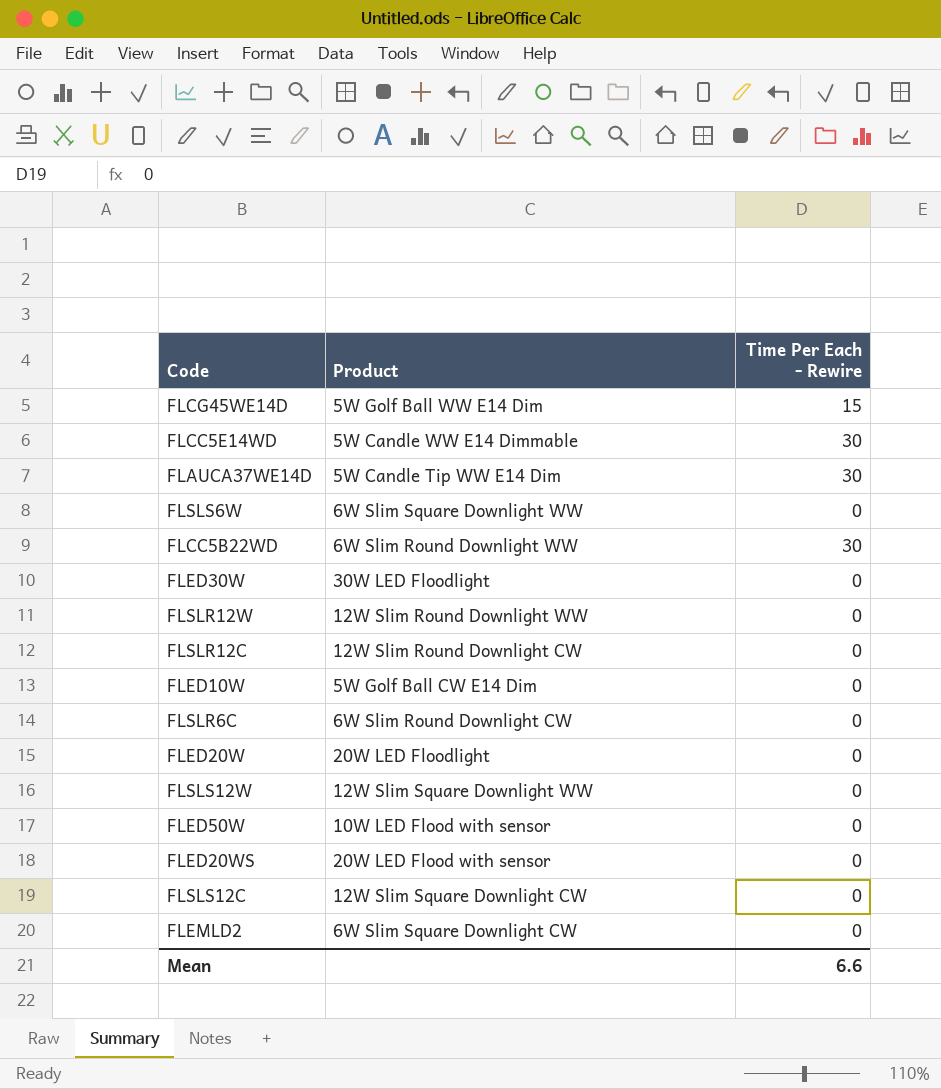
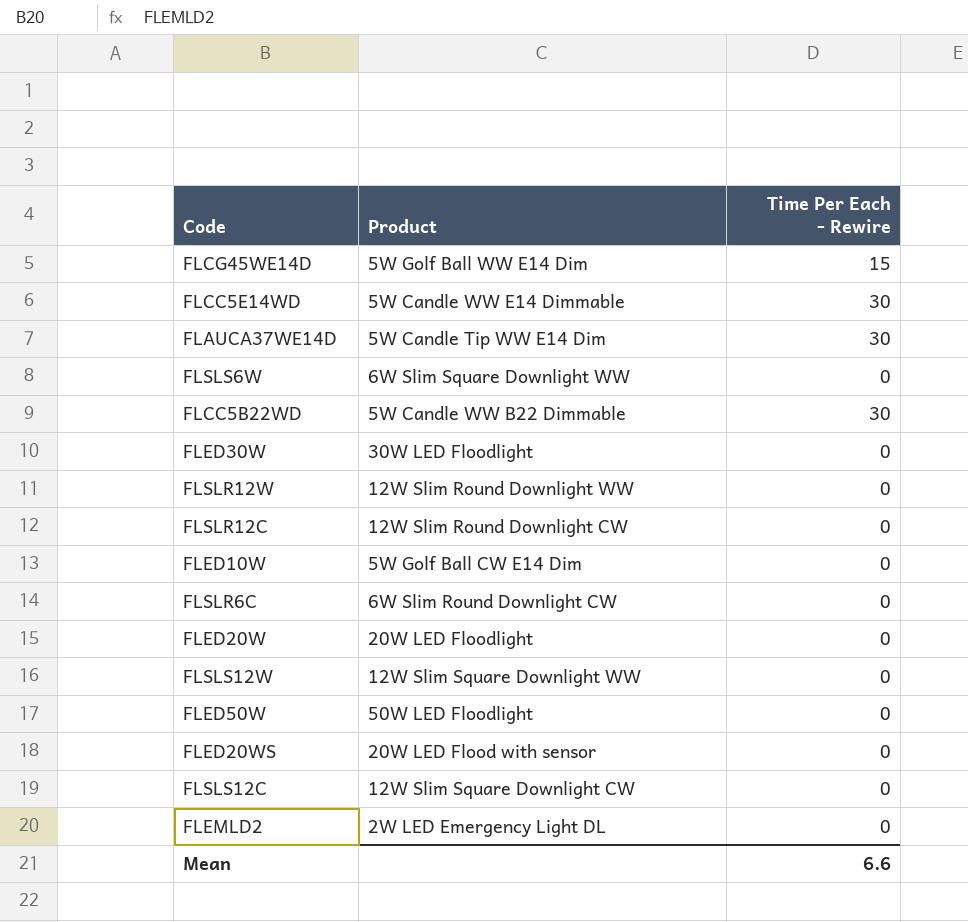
FLCC5B22WD | Product: 6W Slim Round Downlight WW -> 5W Candle WW B22 Dimmable
FLED50W | Product: 10W LED Flood with sensor -> 50W LED Floodlight
FLEMLD2 | Product: 6W Slim Square Downlight CW -> 2W LED Emergency Light DL

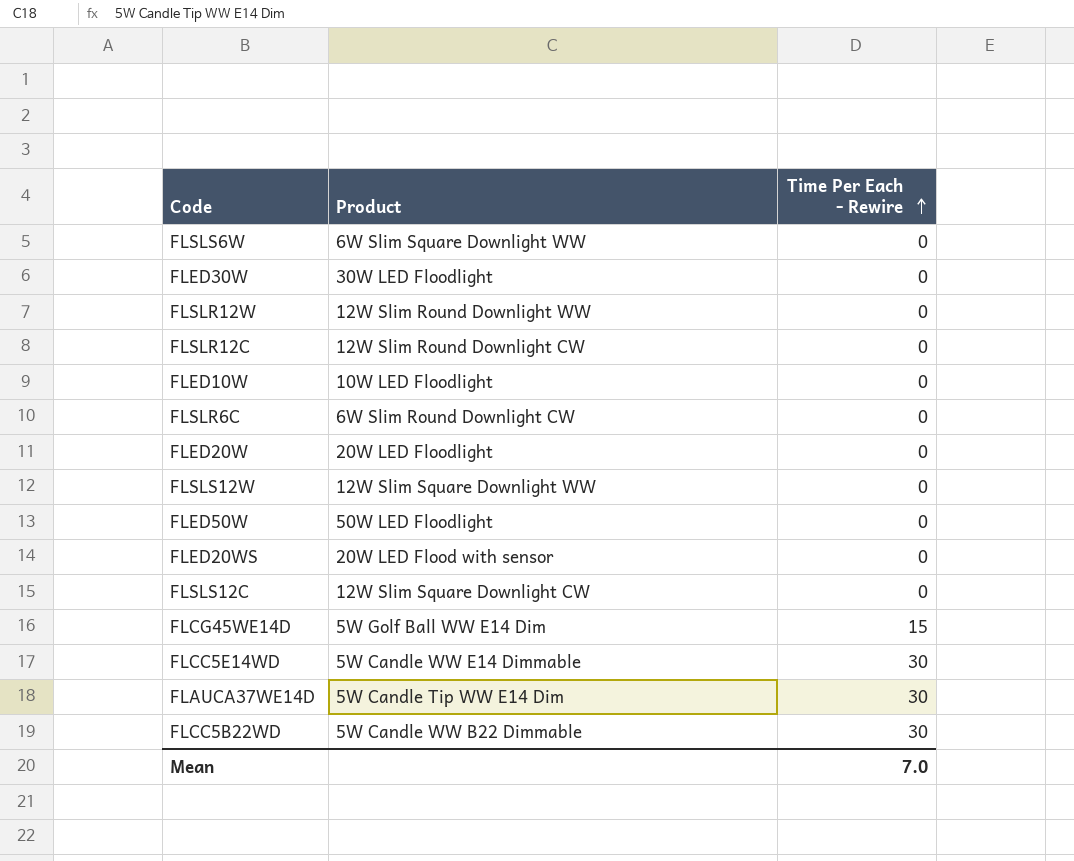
row order: none -> Time Per Each - Rewire ascending
row FLEMLD2: 2W LED Emergency Light DL | 0 -> none
FLED10W | Product: 5W Golf Ball CW E14 Dim -> 10W LED Floodlight
Mean | Time Per Each - Rewire: 6.6 -> 7.0

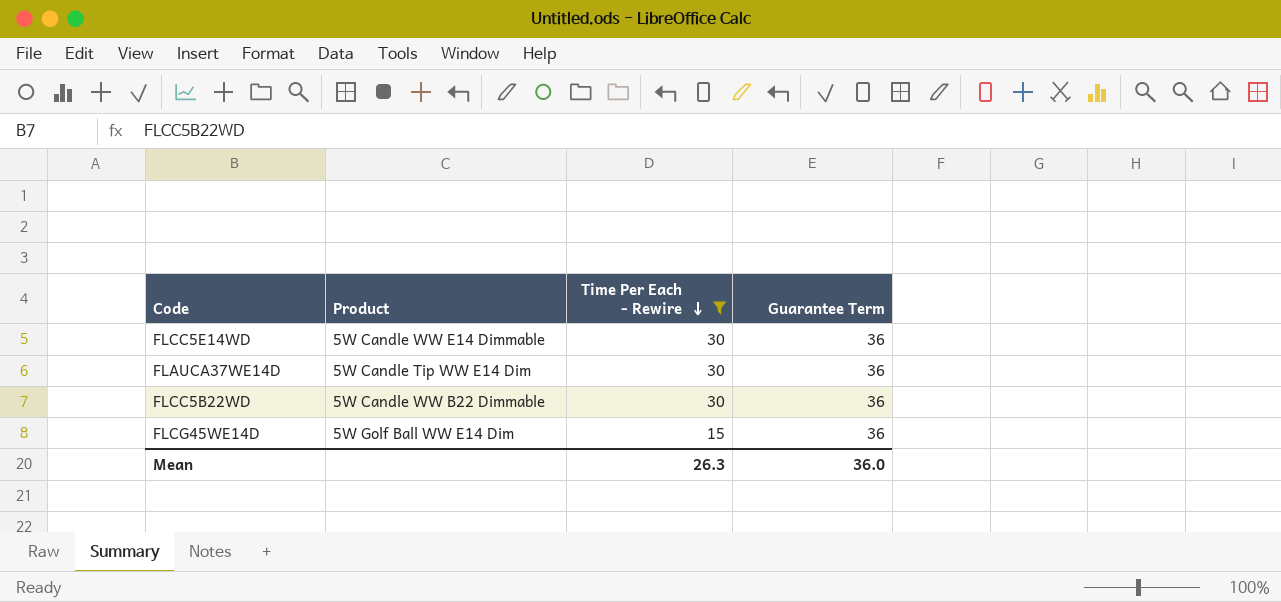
filter: none -> Time Per Each - Rewire != 0
row order: Time Per Each - Rewire ascending -> Time Per Each - Rewire descending
column Guarantee Term | position: none -> 4
Mean | Time Per Each - Rewire: 7.0 -> 26.3

